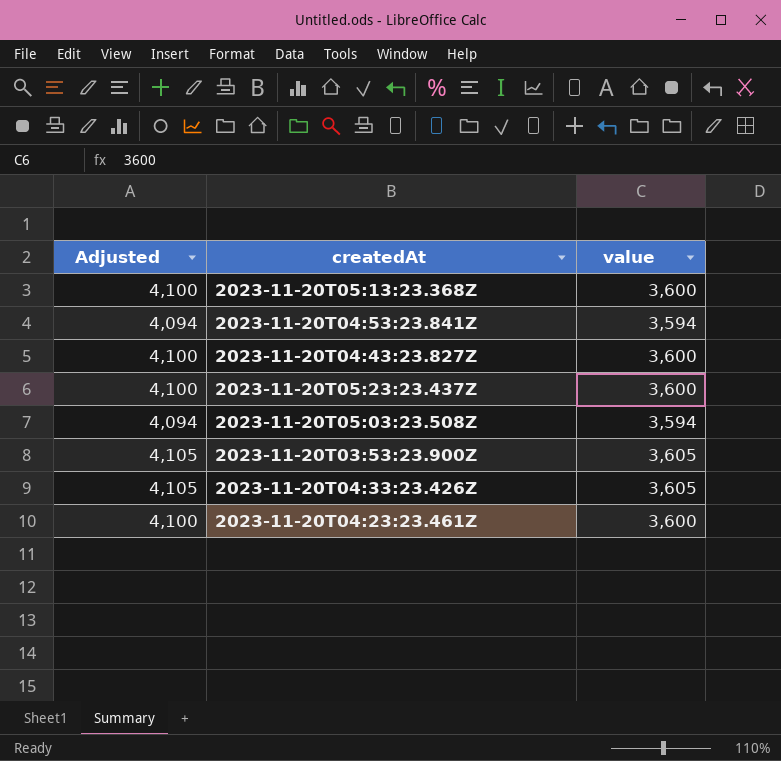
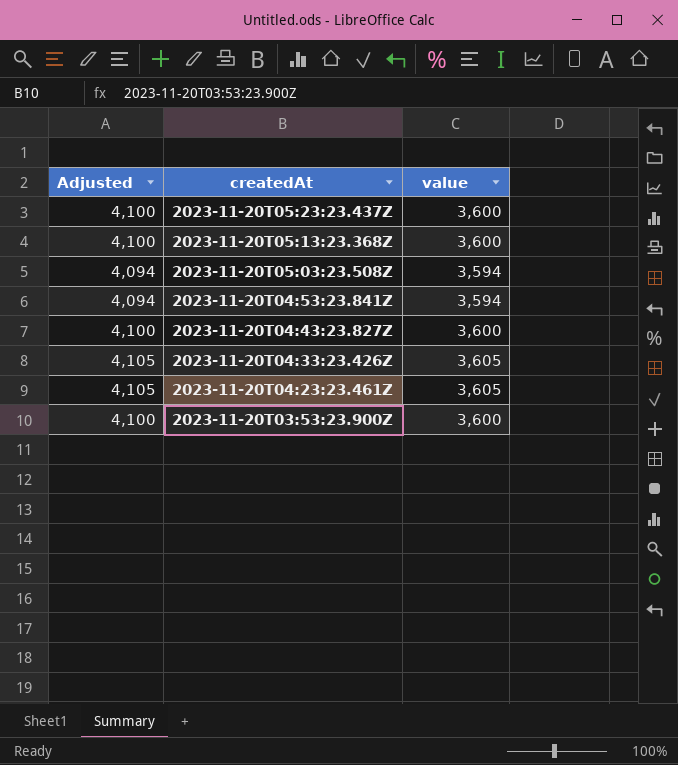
row order: none -> createdAt descending
2023-11-20T04:23:23.461Z | Adjusted: 4,100 -> 4,105
2023-11-20T04:23:23.461Z | value: 3,600 -> 3,605
2023-11-20T03:53:23.900Z | Adjusted: 4,105 -> 4,100
2023-11-20T03:53:23.900Z | value: 3,605 -> 3,600

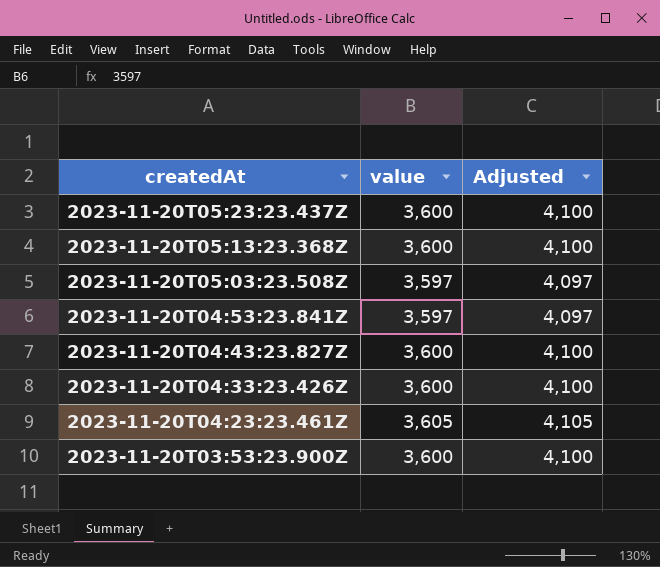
column Adjusted | position: 1 -> 3
2023-11-20T05:03:23.508Z | value: 3,594 -> 3,597
2023-11-20T05:03:23.508Z | Adjusted: 4,094 -> 4,097
2023-11-20T04:53:23.841Z | value: 3,594 -> 3,597
2023-11-20T04:53:23.841Z | Adjusted: 4,094 -> 4,097
2023-11-20T04:33:23.426Z | value: 3,605 -> 3,600
2023-11-20T04:33:23.426Z | Adjusted: 4,105 -> 4,100

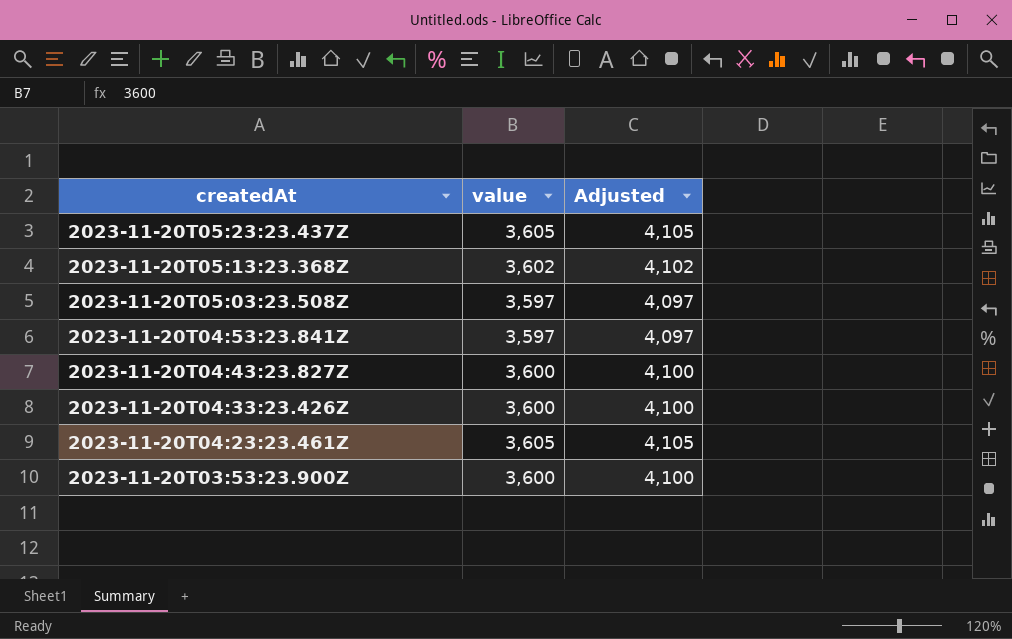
2023-11-20T05:23:23.437Z | value: 3,600 -> 3,605
2023-11-20T05:23:23.437Z | Adjusted: 4,100 -> 4,105
2023-11-20T05:13:23.368Z | value: 3,600 -> 3,602
2023-11-20T05:13:23.368Z | Adjusted: 4,100 -> 4,102

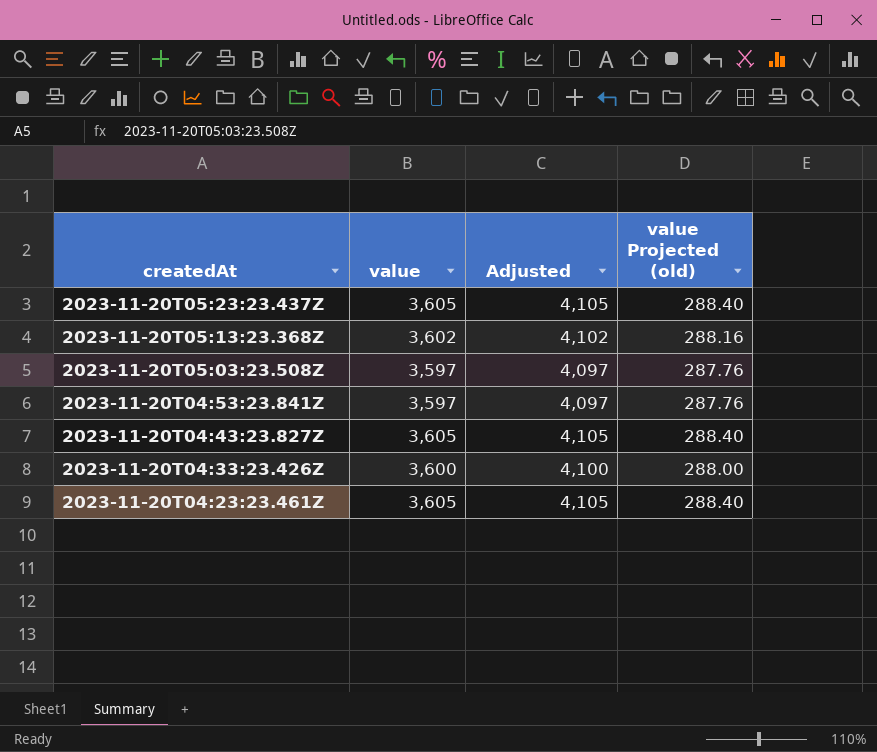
column value Projected (old) | formula: none -> [value] * 0.08
row 2023-11-20T03:53:23.900Z: 3,600 | 4,100 -> none
2023-11-20T04:43:23.827Z | value: 3,600 -> 3,605
2023-11-20T04:43:23.827Z | Adjusted: 4,100 -> 4,105

